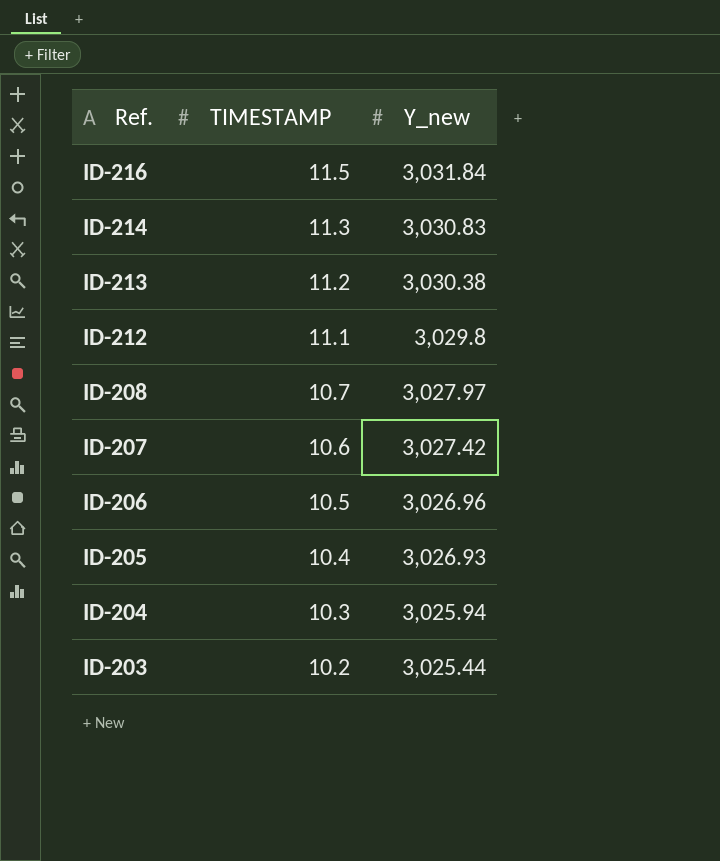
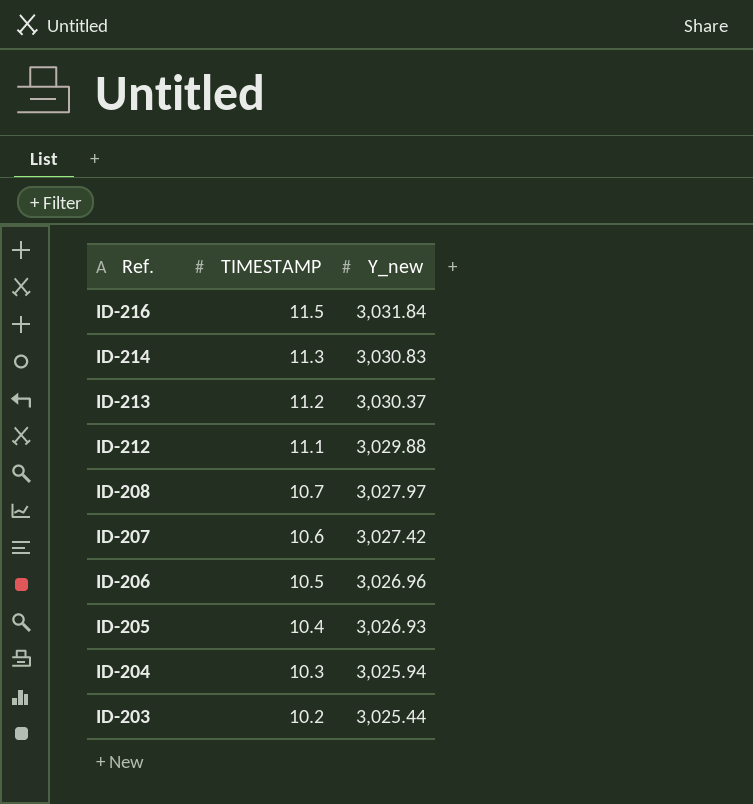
ID-213 | Y_new: 3,030.38 -> 3,030.37
ID-212 | Y_new: 3,029.8 -> 3,029.88

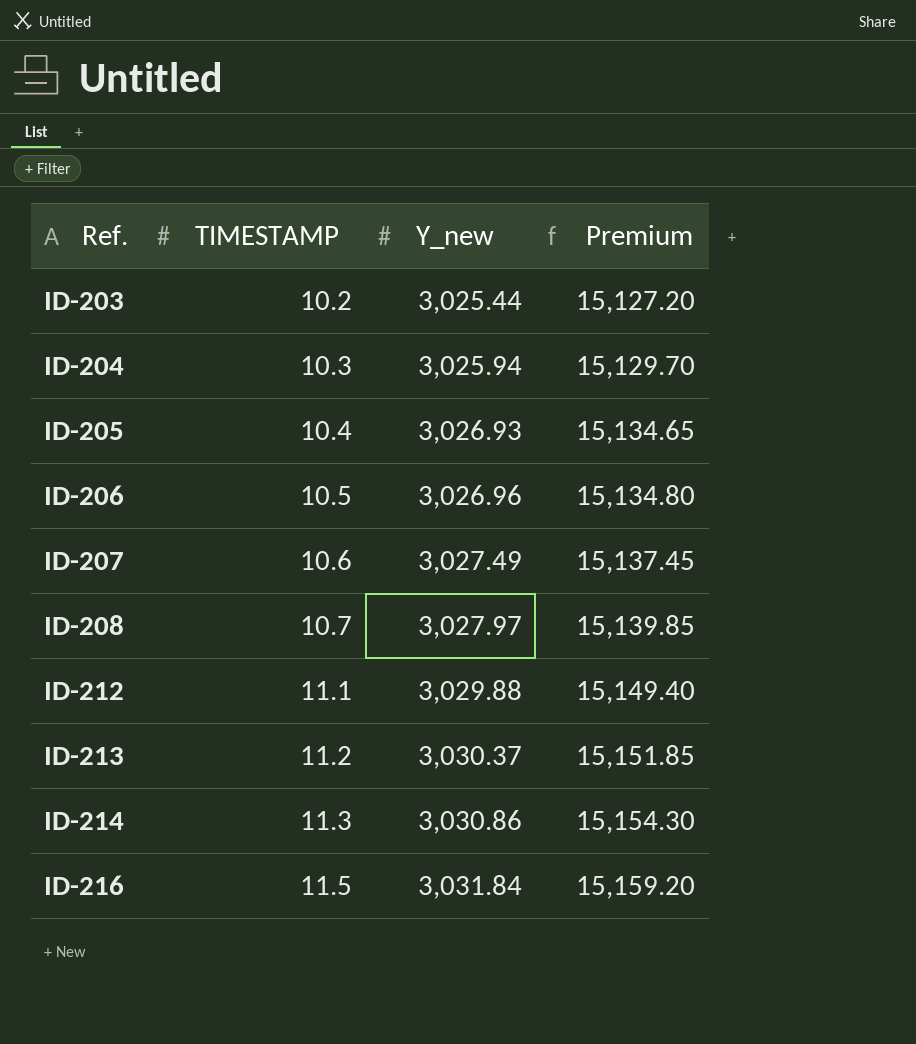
row order: Ref. descending -> Ref. ascending
column Premium | formula: none -> [Y_new] * 5
ID-207 | Y_new: 3,027.42 -> 3,027.49
ID-214 | Y_new: 3,030.83 -> 3,030.86

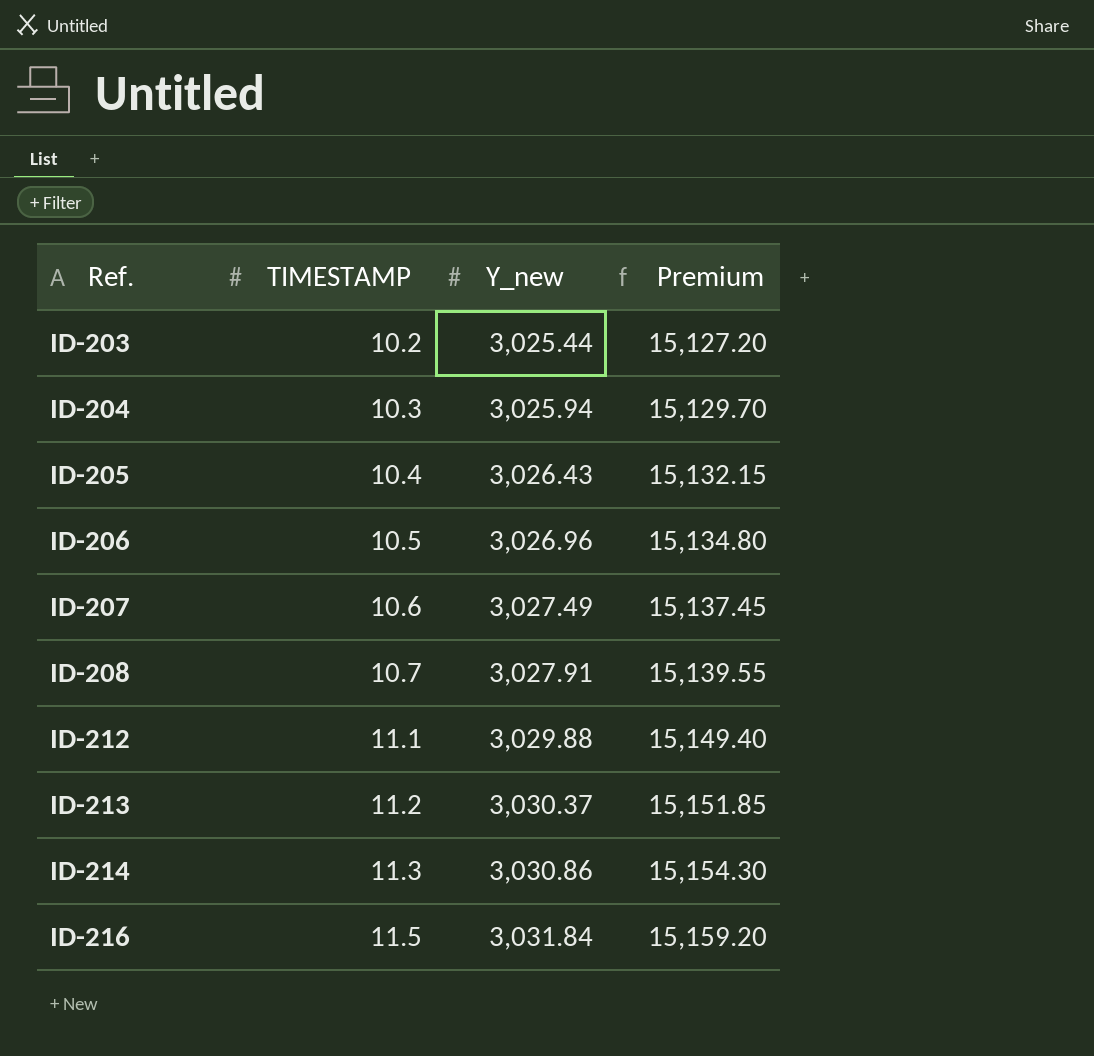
ID-205 | Y_new: 3,026.93 -> 3,026.43
ID-205 | Premium: 15,134.65 -> 15,132.15
ID-208 | Y_new: 3,027.97 -> 3,027.91
ID-208 | Premium: 15,139.85 -> 15,139.55

